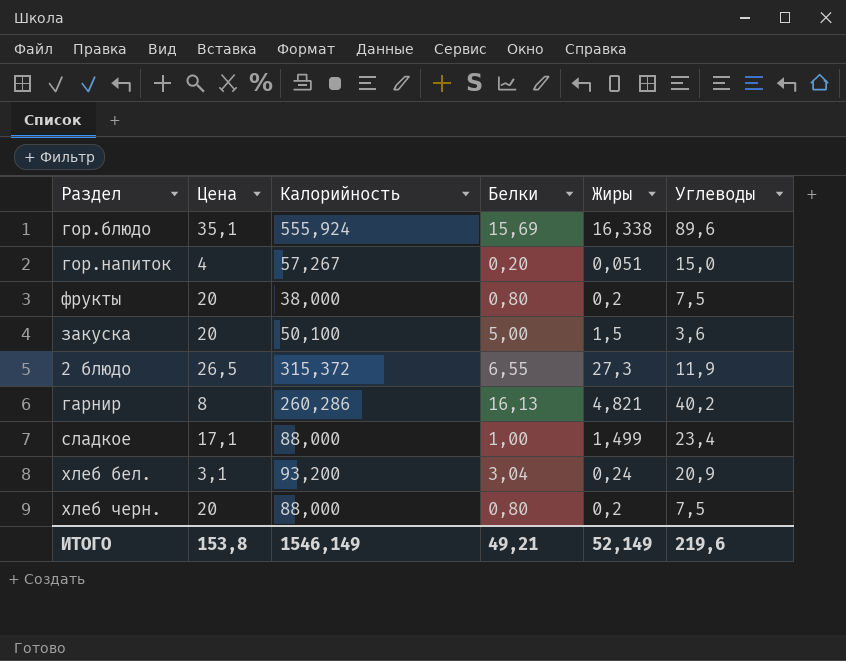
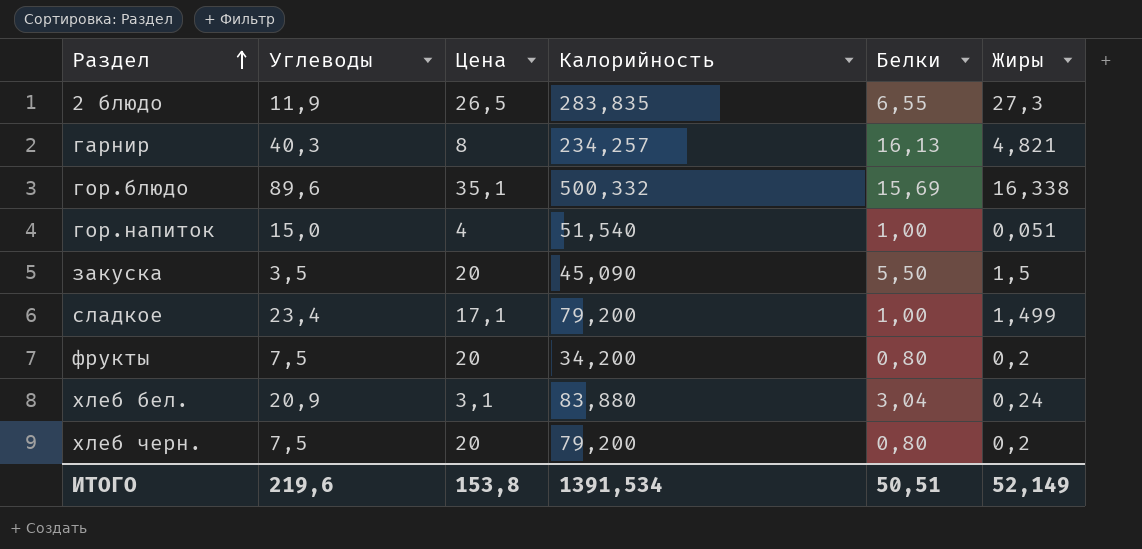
row order: none -> Раздел ascending
column Углеводы | position: 6 -> 2
2 блюдо | Калорийность: 315,372 -> 283,835
гарнир | Углеводы: 40,2 -> 40,3
гарнир | Калорийность: 260,286 -> 234,257
гор.блюдо | Калорийность: 555,924 -> 500,332
гор.напиток | Калорийность: 57,267 -> 51,540
гор.напиток | Белки: 0,20 -> 1,00
закуска | Углеводы: 3,6 -> 3,5
закуска | Калорийность: 50,100 -> 45,090
закуска | Белки: 5,00 -> 5,50
сладкое | Калорийность: 88,000 -> 79,200
фрукты | Калорийность: 38,000 -> 34,200
хлеб бел. | Калорийность: 93,200 -> 83,880
хлеб черн. | Калорийность: 88,000 -> 79,200
ИТОГО | Калорийность: 1546,149 -> 1391,534
ИТОГО | Белки: 49,21 -> 50,51

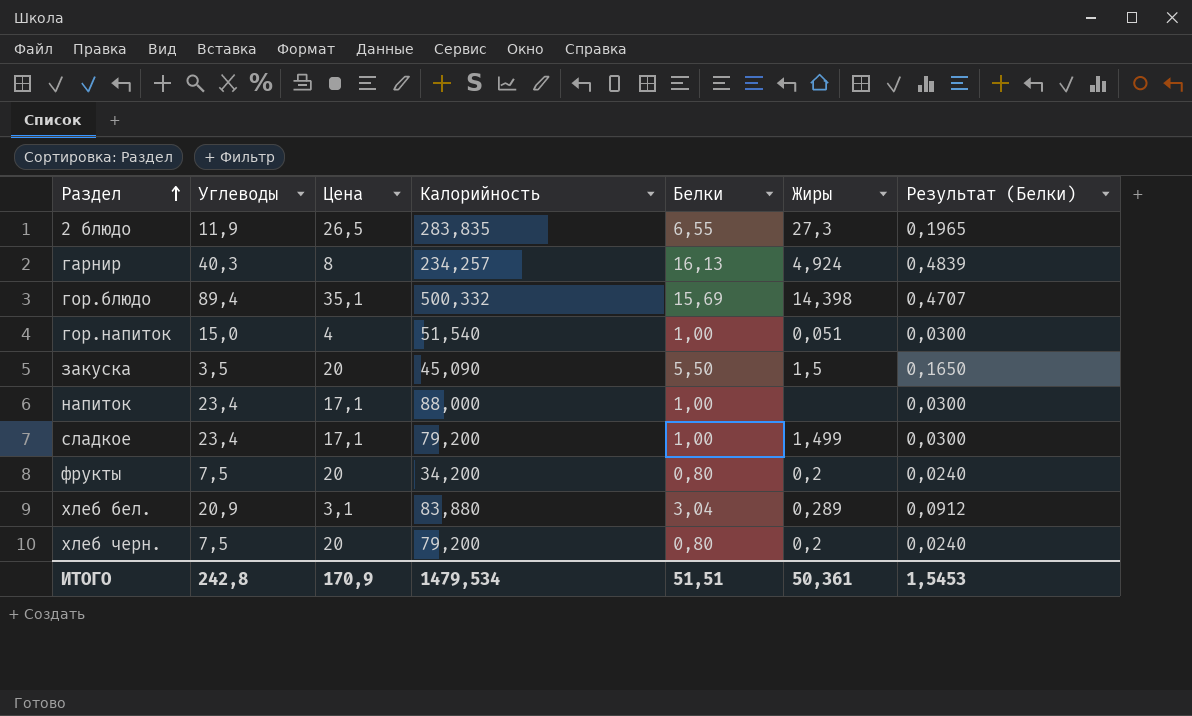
column Результат (Белки) | formula: none -> [Белки] * 0,03
гарнир | Жиры: 4,821 -> 4,924
гор.блюдо | Углеводы: 89,6 -> 89,4
гор.блюдо | Жиры: 16,338 -> 14,398
row напиток: none -> 23,4 | 17,1 | 88,000 | 1,00 | none | 0,0300
хлеб бел. | Жиры: 0,24 -> 0,289
ИТОГО | Углеводы: 219,6 -> 242,8
ИТОГО | Цена: 153,8 -> 170,9
ИТОГО | Калорийность: 1391,534 -> 1479,534
ИТОГО | Белки: 50,51 -> 51,51
ИТОГО | Жиры: 52,149 -> 50,361

